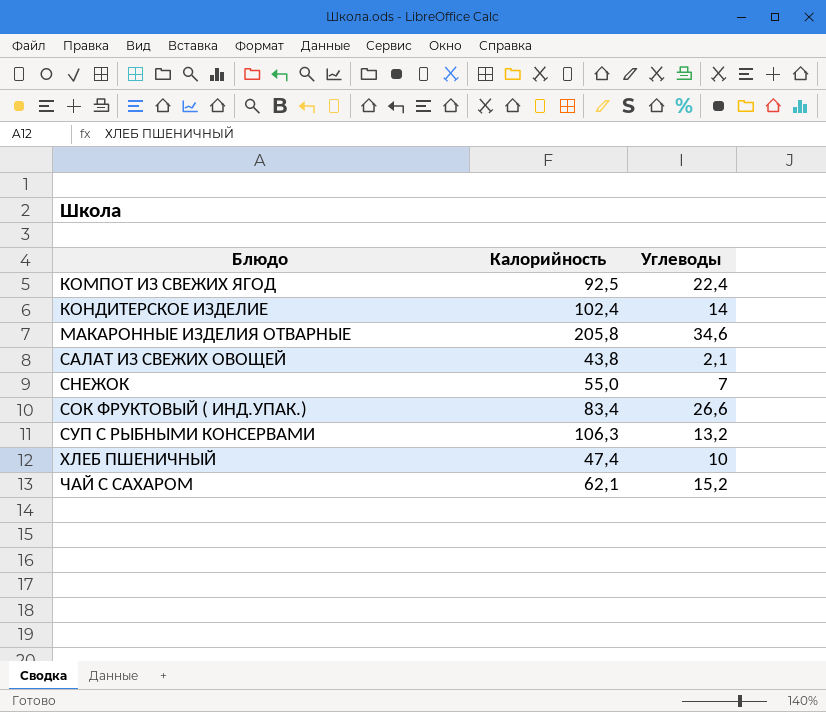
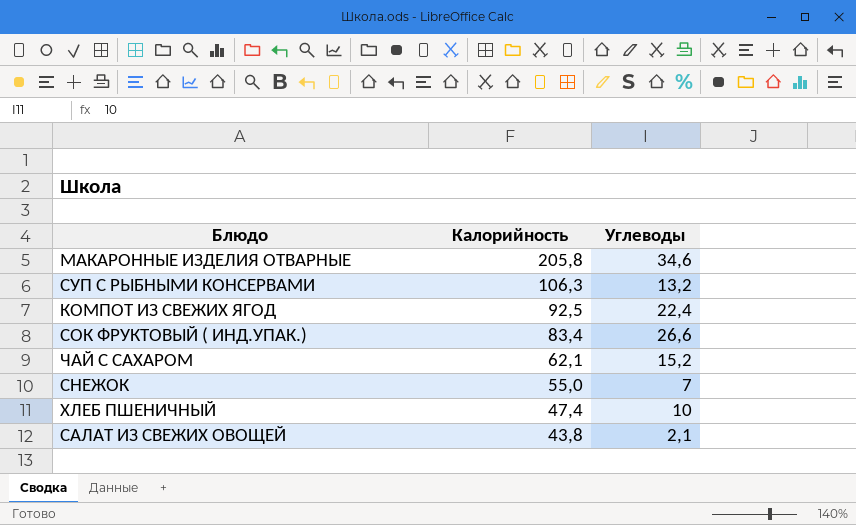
row order: Блюдо ascending -> Калорийность descending
row КОНДИТЕРСКОЕ ИЗДЕЛИЕ: 102,4 | 14 -> none

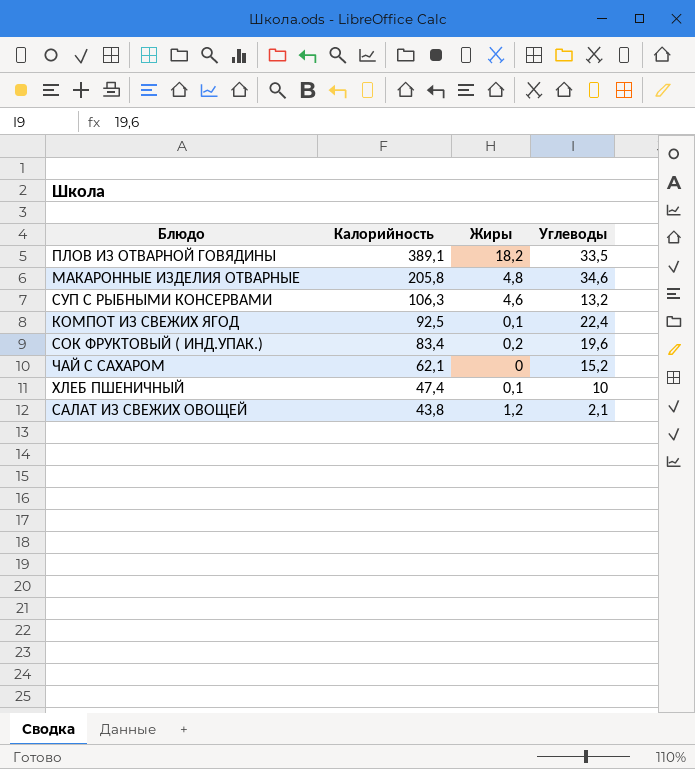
column Жиры | position: none -> 3
row СНЕЖОК: 55,0 | 7 -> none
row ПЛОВ ИЗ ОТВАРНОЙ ГОВЯДИНЫ: none -> 389,1 | 18,2 | 33,5
СОК ФРУКТОВЫЙ ( ИНД.УПАК.) | Углеводы: 26,6 -> 19,6

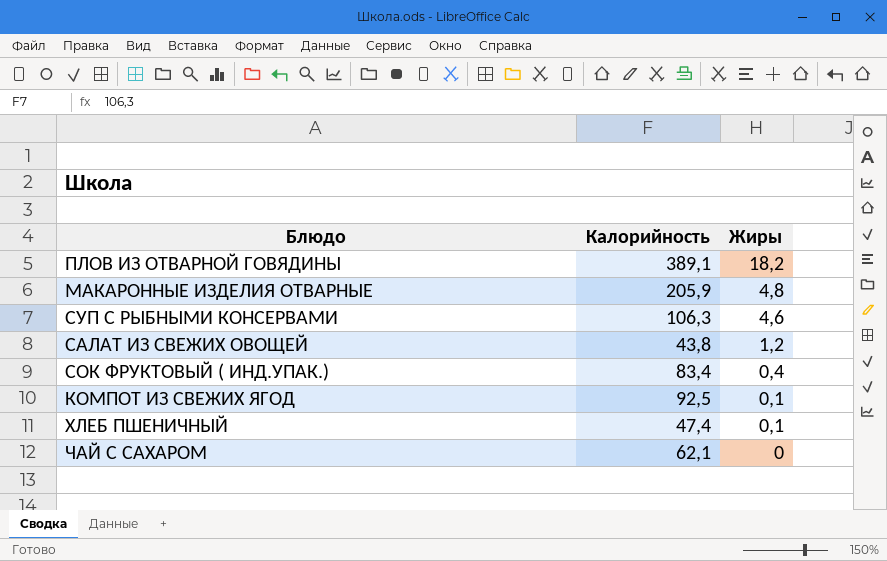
row order: Калорийность descending -> Жиры descending
column Углеводы | position: 4 -> none
МАКАРОННЫЕ ИЗДЕЛИЯ ОТВАРНЫЕ | Калорийность: 205,8 -> 205,9
СОК ФРУКТОВЫЙ ( ИНД.УПАК.) | Жиры: 0,2 -> 0,4

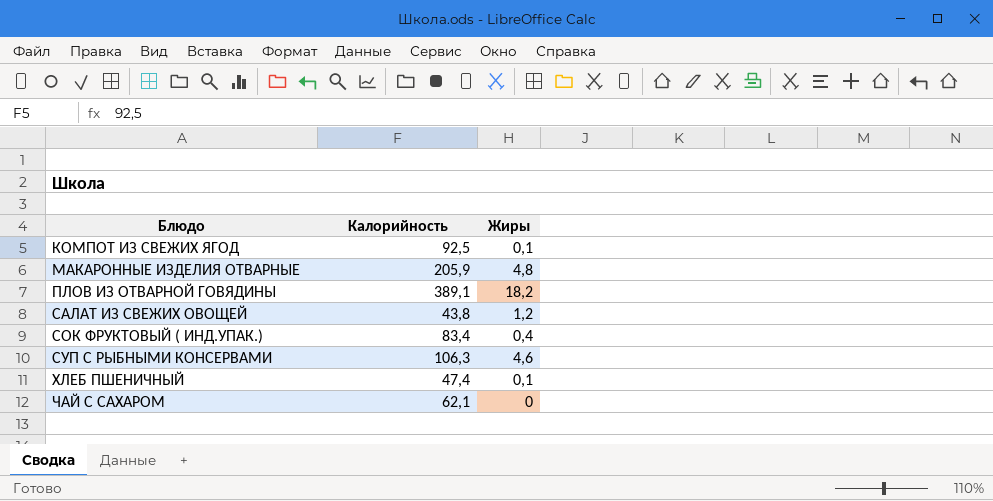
row order: Жиры descending -> Блюдо ascending

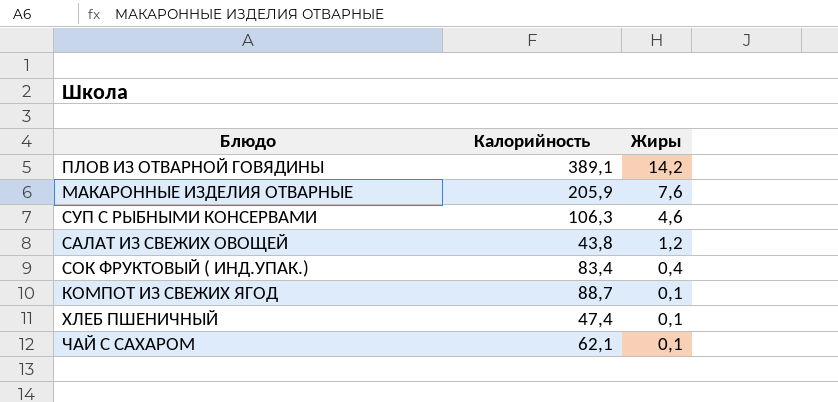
row order: Блюдо ascending -> Жиры descending
ПЛОВ ИЗ ОТВАРНОЙ ГОВЯДИНЫ | Жиры: 18,2 -> 14,2
МАКАРОННЫЕ ИЗДЕЛИЯ ОТВАРНЫЕ | Жиры: 4,8 -> 7,6
КОМПОТ ИЗ СВЕЖИХ ЯГОД | Калорийность: 92,5 -> 88,7
ЧАЙ С САХАРОМ | Жиры: 0 -> 0,1

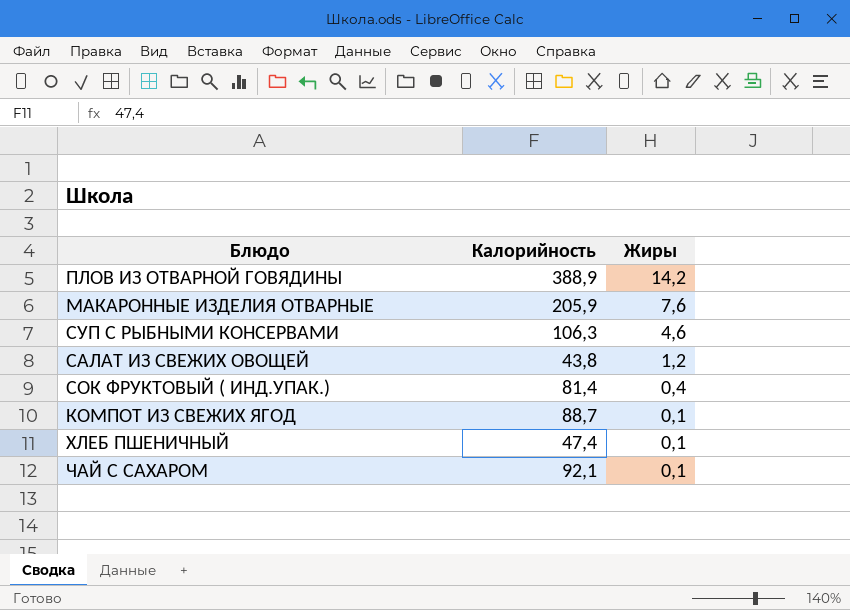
ПЛОВ ИЗ ОТВАРНОЙ ГОВЯДИНЫ | Калорийность: 389,1 -> 388,9
СОК ФРУКТОВЫЙ ( ИНД.УПАК.) | Калорийность: 83,4 -> 81,4
ЧАЙ С САХАРОМ | Калорийность: 62,1 -> 92,1

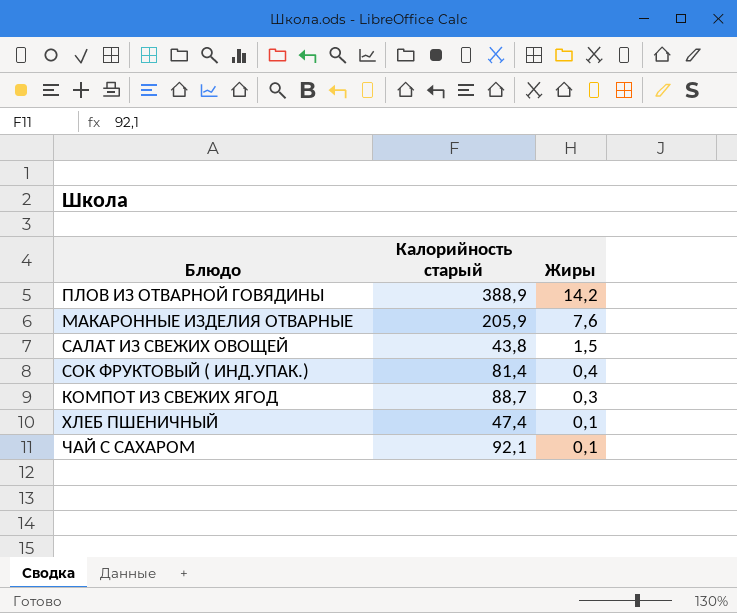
column name: Калорийность -> Калорийность старый
row СУП С РЫБНЫМИ КОНСЕРВАМИ: 106,3 | 4,6 -> none
САЛАТ ИЗ СВЕЖИХ ОВОЩЕЙ | Жиры: 1,2 -> 1,5
КОМПОТ ИЗ СВЕЖИХ ЯГОД | Жиры: 0,1 -> 0,3

